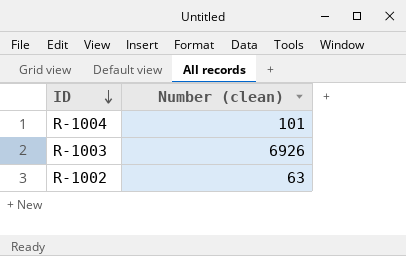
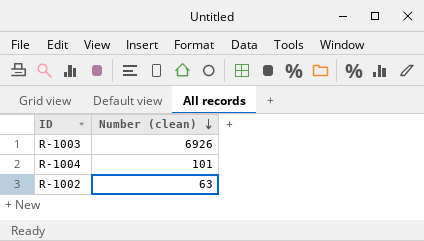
row order: ID descending -> Number (clean) descending

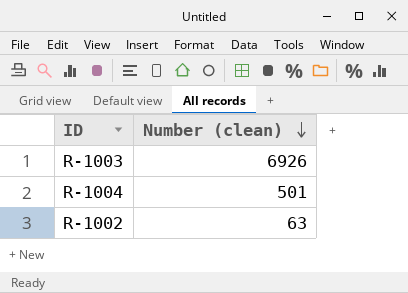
R-1004 | Number (clean): 101 -> 501

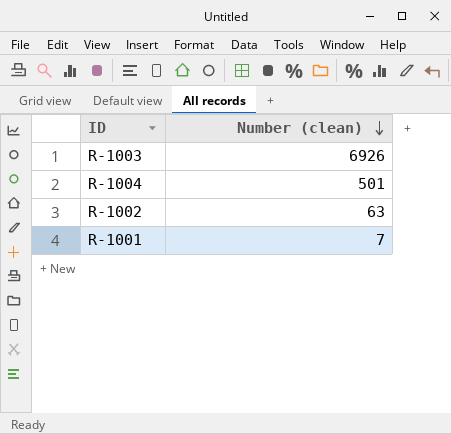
row R-1001: none -> 7

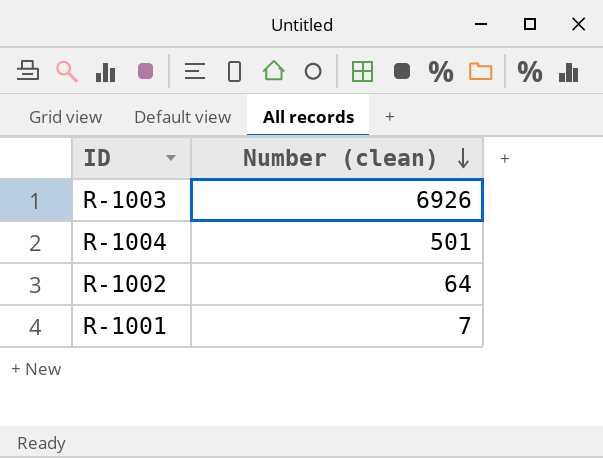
R-1002 | Number (clean): 63 -> 64

